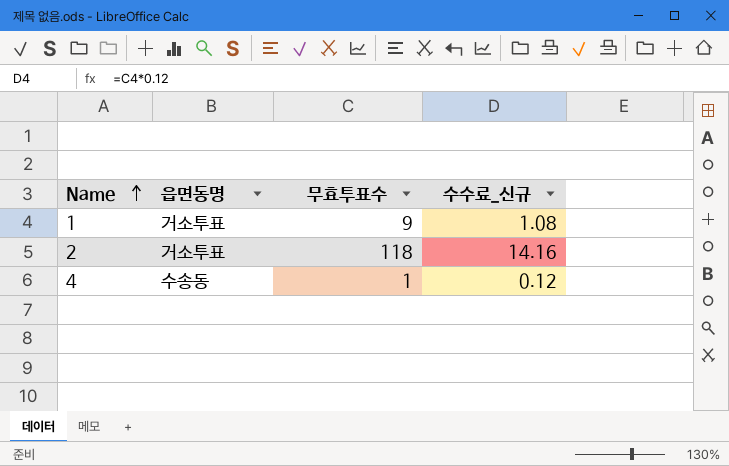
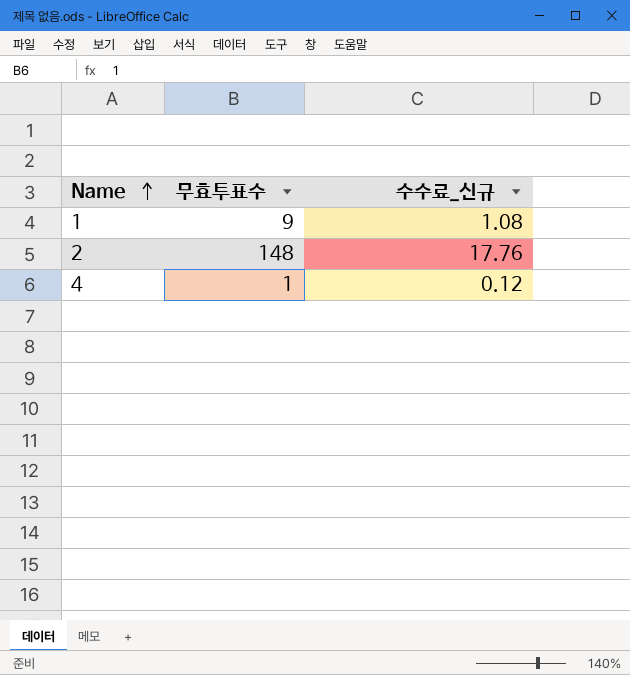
column 읍면동명 | position: 2 -> none
2 | 무효투표수: 118 -> 148
2 | 수수료_신규: 14.16 -> 17.76

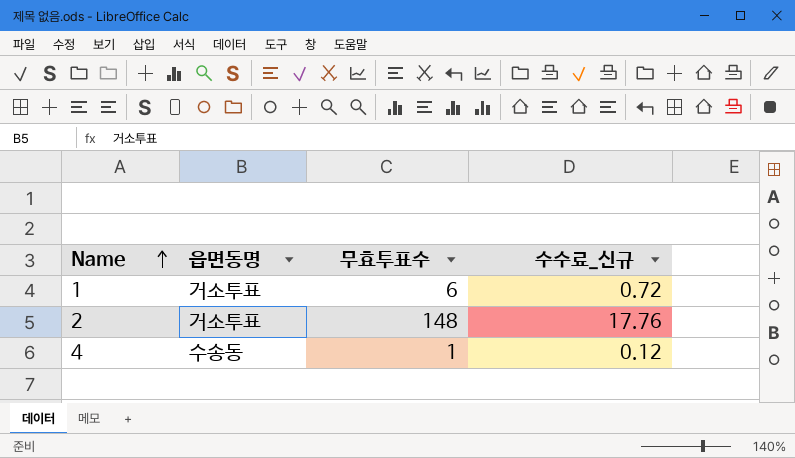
column 읍면동명 | position: none -> 2
1 | 무효투표수: 9 -> 6
1 | 수수료_신규: 1.08 -> 0.72

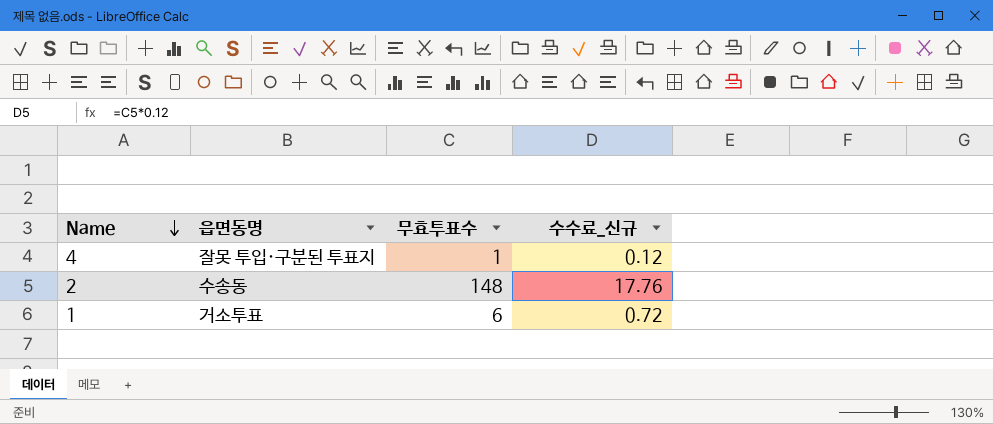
row order: Name ascending -> Name descending
4 | 읍면동명: 수송동 -> 잘못 투입·구분된 투표지
2 | 읍면동명: 거소투표 -> 수송동

